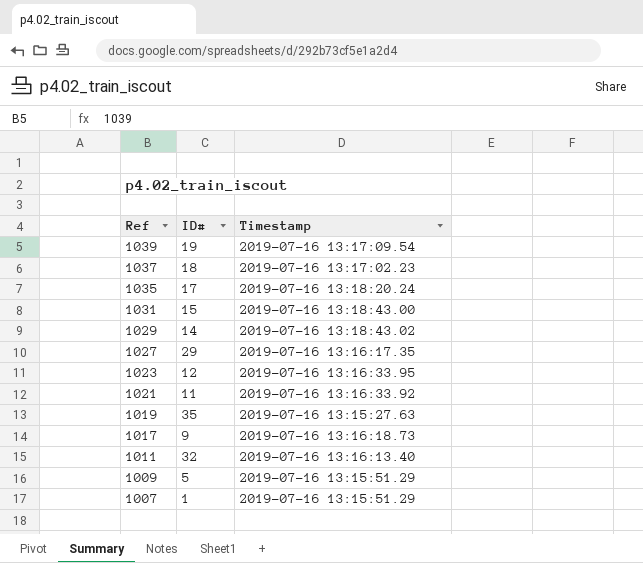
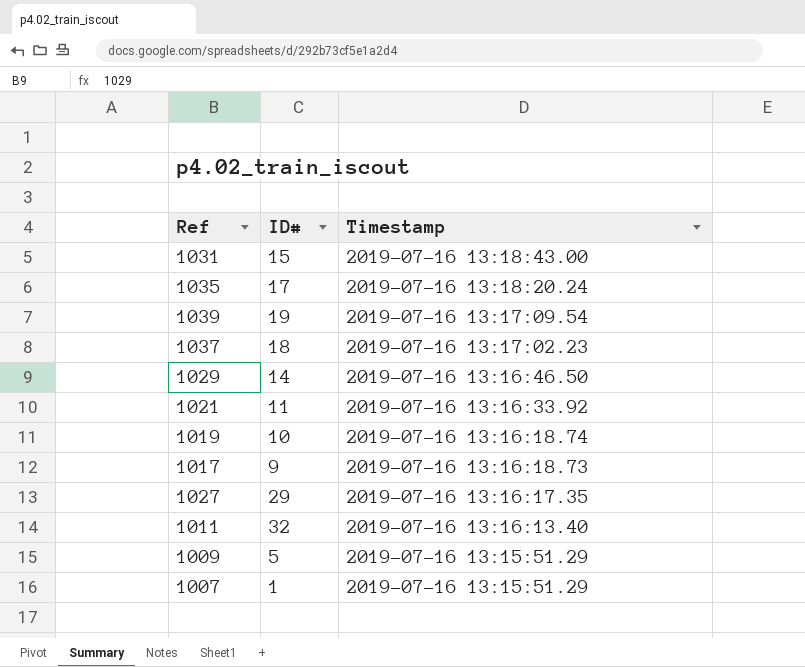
row order: Ref descending -> Timestamp descending
row 1023: 12 | 2019-07-16 13:16:33.95 -> none
1029 | Timestamp: 2019-07-16 13:18:43.02 -> 2019-07-16 13:16:46.50
1019 | ID#: 35 -> 10
1019 | Timestamp: 2019-07-16 13:15:27.63 -> 2019-07-16 13:16:18.74

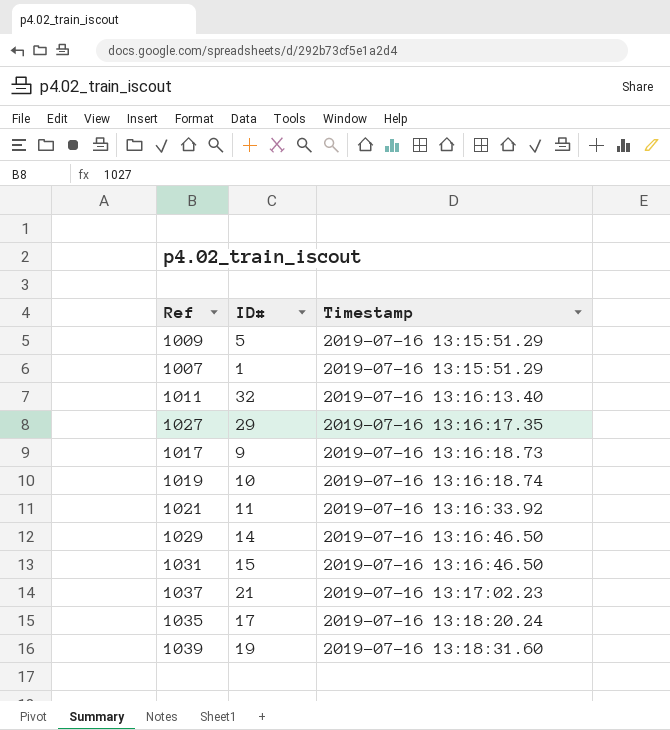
row order: Timestamp descending -> Timestamp ascending
1031 | Timestamp: 2019-07-16 13:18:43.00 -> 2019-07-16 13:16:46.50
1037 | ID#: 18 -> 21
1039 | Timestamp: 2019-07-16 13:17:09.54 -> 2019-07-16 13:18:31.60

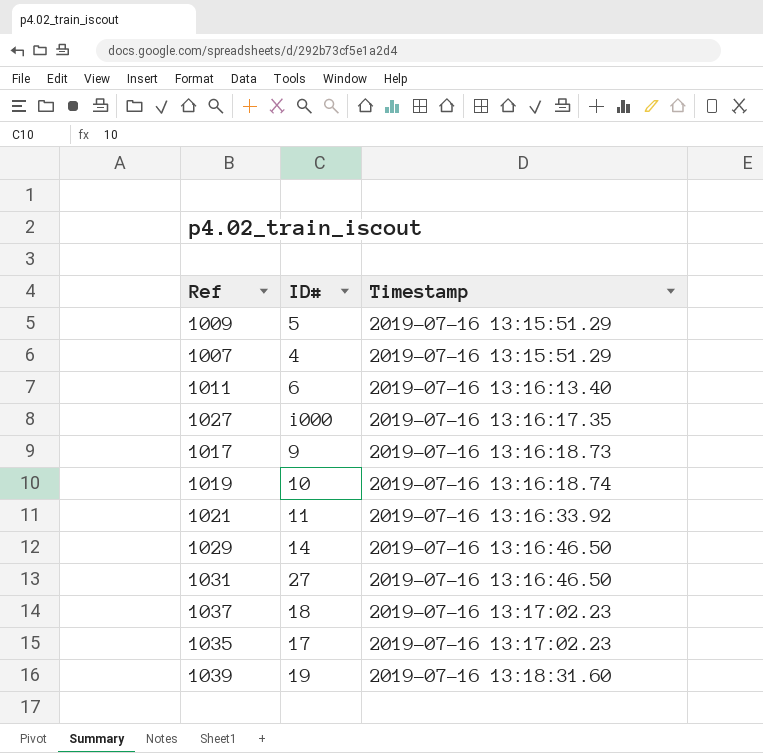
1007 | ID#: 1 -> 4
1011 | ID#: 32 -> 6
1027 | ID#: 29 -> i000
1031 | ID#: 15 -> 27
1037 | ID#: 21 -> 18
1035 | Timestamp: 2019-07-16 13:18:20.24 -> 2019-07-16 13:17:02.23

